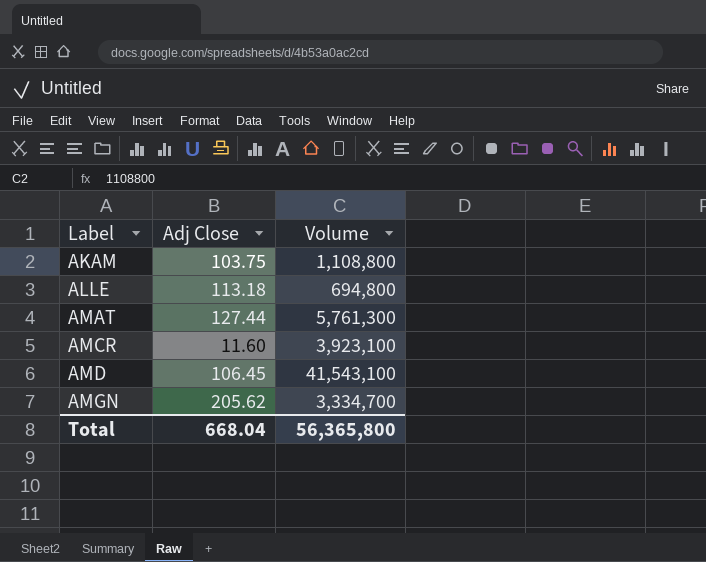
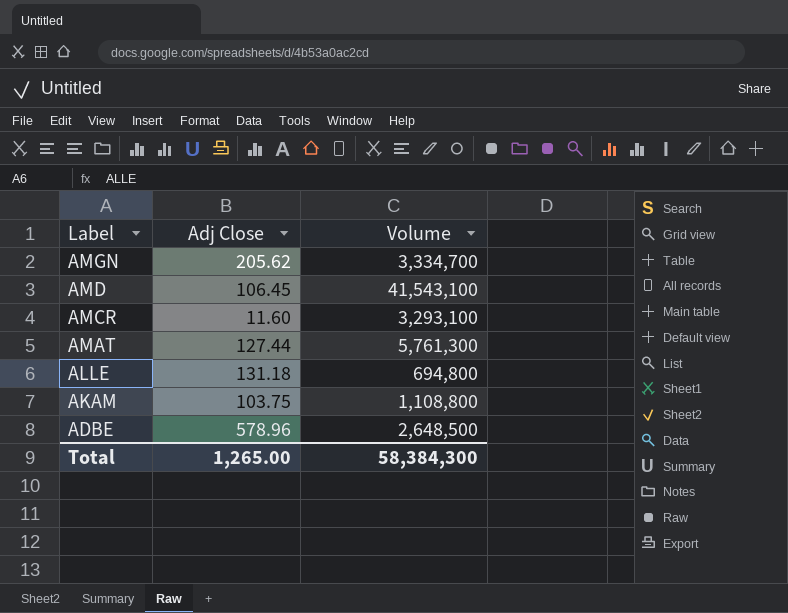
row order: Label ascending -> Label descending
AMCR | Volume: 3,923,100 -> 3,293,100
ALLE | Adj Close: 113.18 -> 131.18
row ADBE: none -> 578.96 | 2,648,500
Total | Adj Close: 668.04 -> 1,265.00
Total | Volume: 56,365,800 -> 58,384,300

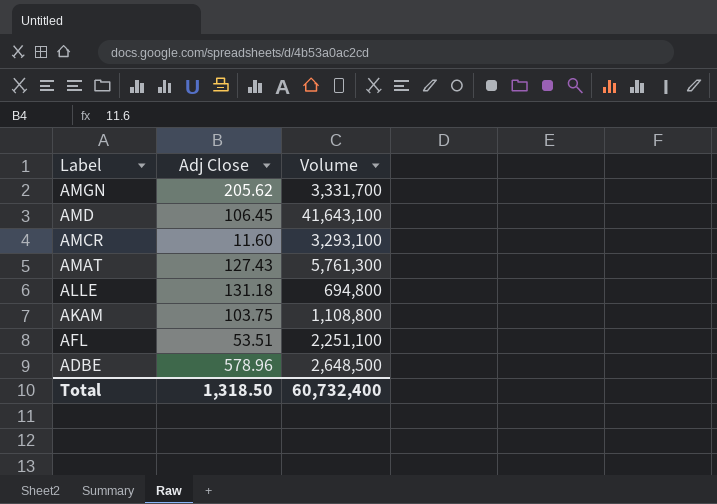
AMGN | Volume: 3,334,700 -> 3,331,700
AMD | Volume: 41,543,100 -> 41,643,100
AMAT | Adj Close: 127.44 -> 127.43
row AFL: none -> 53.51 | 2,251,100
Total | Adj Close: 1,265.00 -> 1,318.50
Total | Volume: 58,384,300 -> 60,732,400

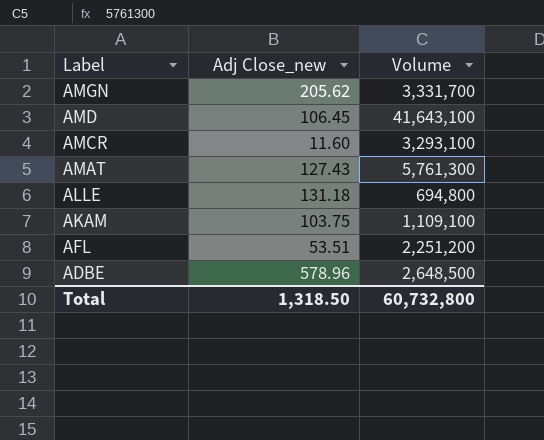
column name: Adj Close -> Adj Close_new
AKAM | Volume: 1,108,800 -> 1,109,100
AFL | Volume: 2,251,100 -> 2,251,200
Total | Volume: 60,732,400 -> 60,732,800

